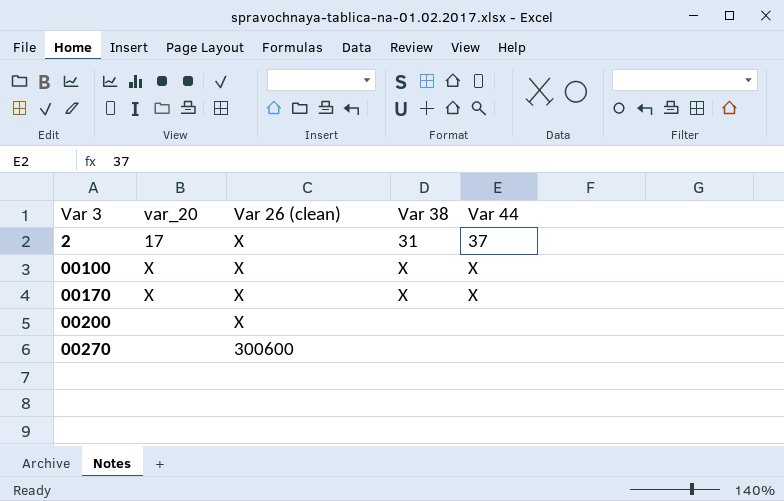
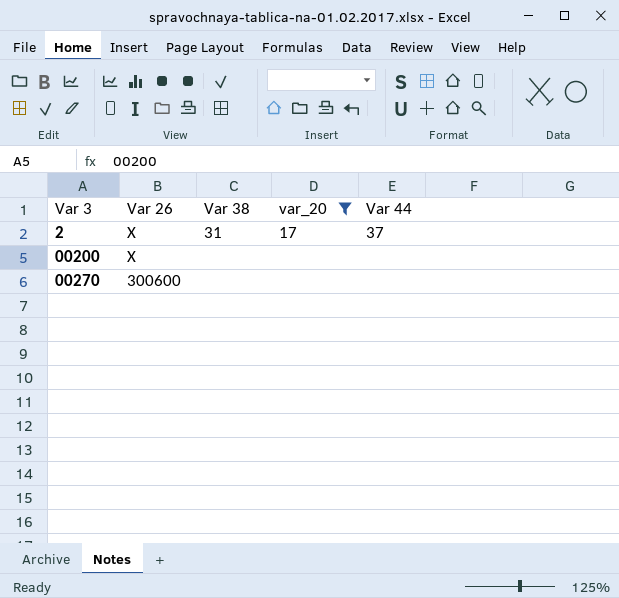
filter: none -> var_20 != X
column name: Var 26 (clean) -> Var 26
column var_20 | position: 2 -> 4

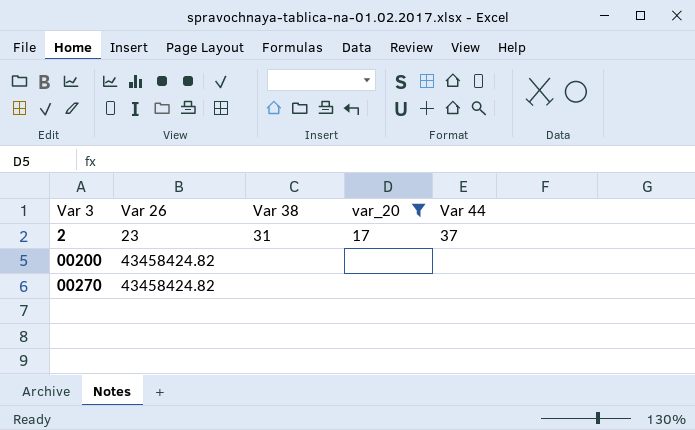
2 | Var 26: X -> 23
00200 | Var 26: X -> 43458424.82
00270 | Var 26: 300600 -> 43458424.82

